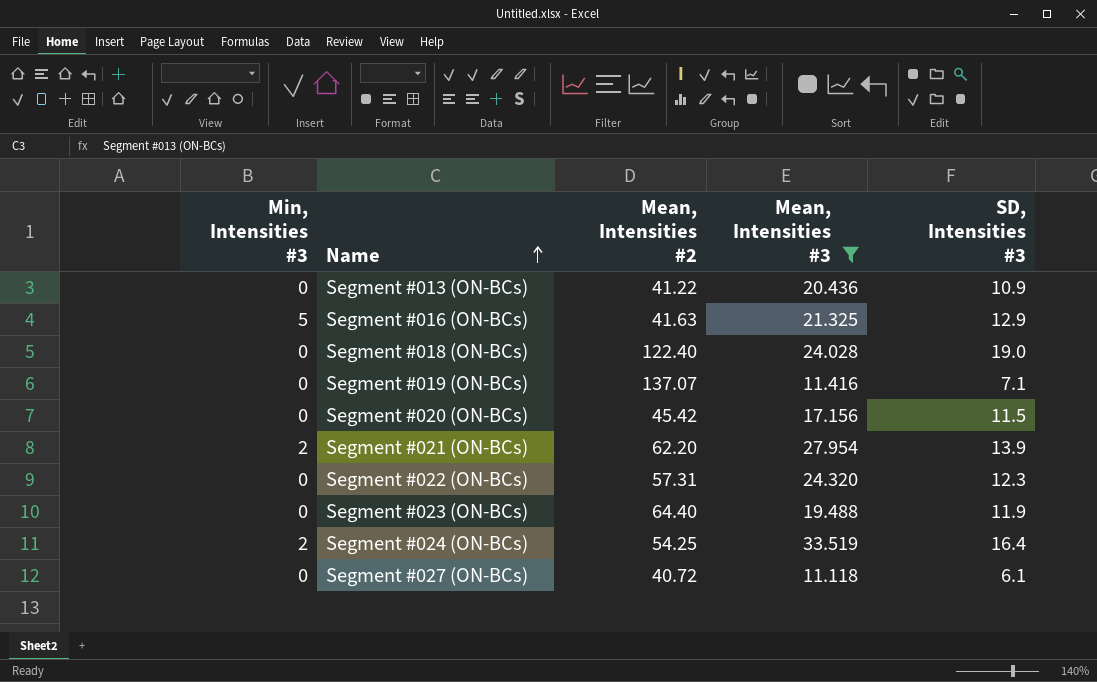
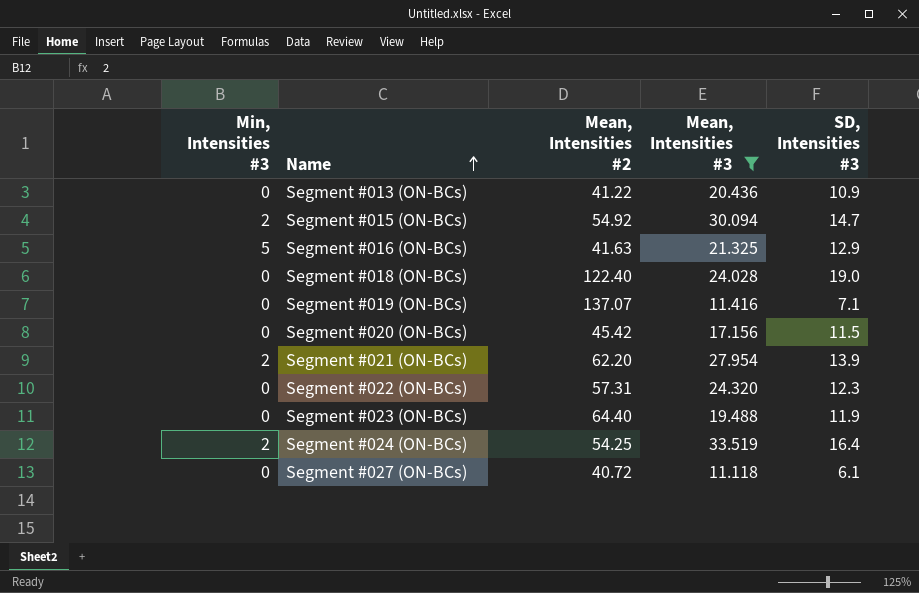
row Segment #015 (ON-BCs): none -> 2 | 54.92 | 30.094 | 14.7

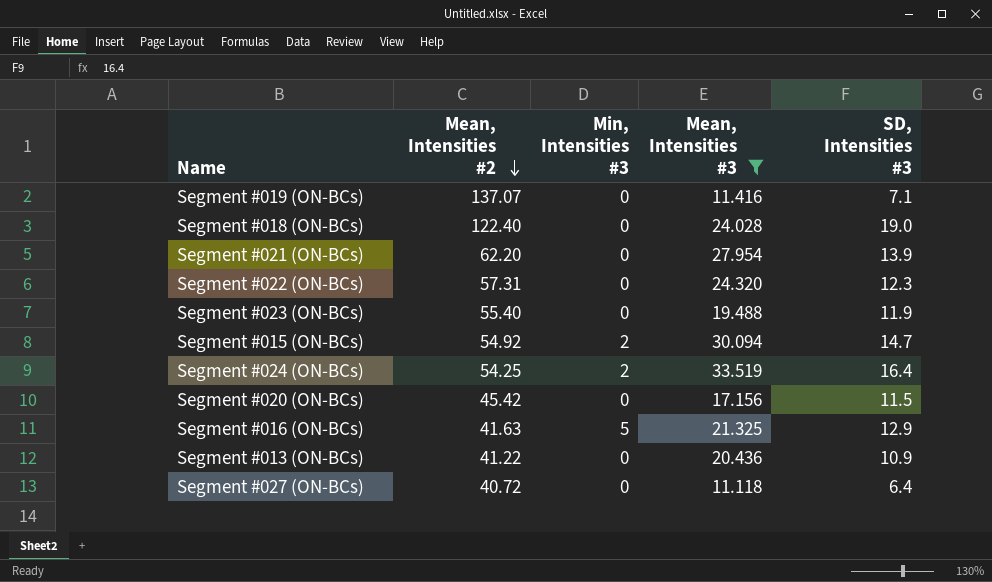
row order: Name ascending -> Mean, Intensities #2 descending
column Min, Intensities #3 | position: 1 -> 3
Segment #021 (ON-BCs) | Min, Intensities #3: 2 -> 0
Segment #023 (ON-BCs) | Mean, Intensities #2: 64.40 -> 55.40
Segment #027 (ON-BCs) | SD, Intensities #3: 6.1 -> 6.4

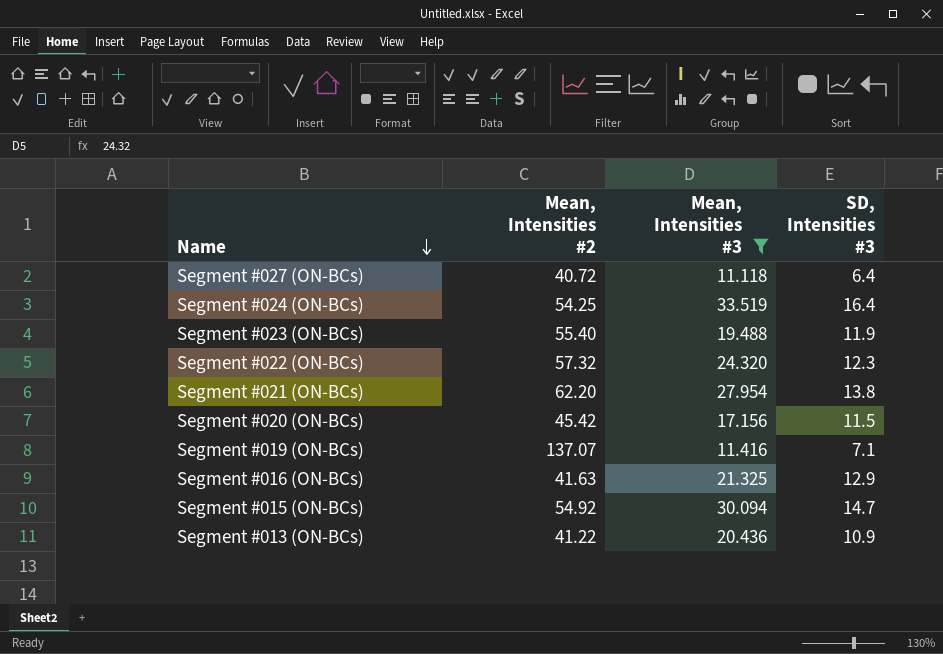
row order: Mean, Intensities #2 descending -> Name descending
column Min, Intensities #3 | position: 3 -> none
row Segment #018 (ON-BCs): 122.40 | 0 | 24.028 | 19.0 -> none
Segment #022 (ON-BCs) | Mean, Intensities #2: 57.31 -> 57.32
Segment #021 (ON-BCs) | SD, Intensities #3: 13.9 -> 13.8

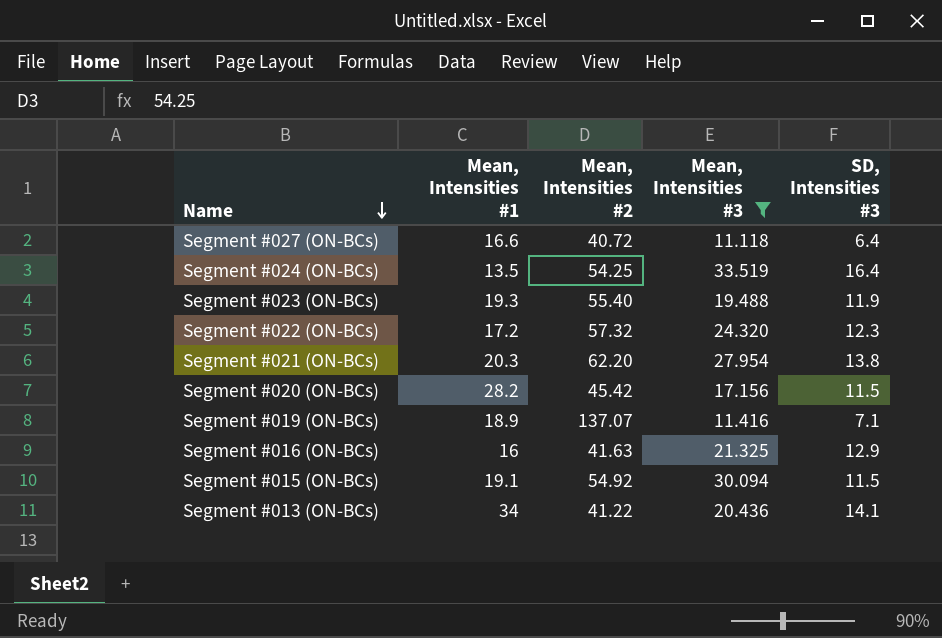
column Mean, Intensities #1 | position: none -> 2
Segment #015 (ON-BCs) | SD, Intensities #3: 14.7 -> 11.5
Segment #013 (ON-BCs) | SD, Intensities #3: 10.9 -> 14.1

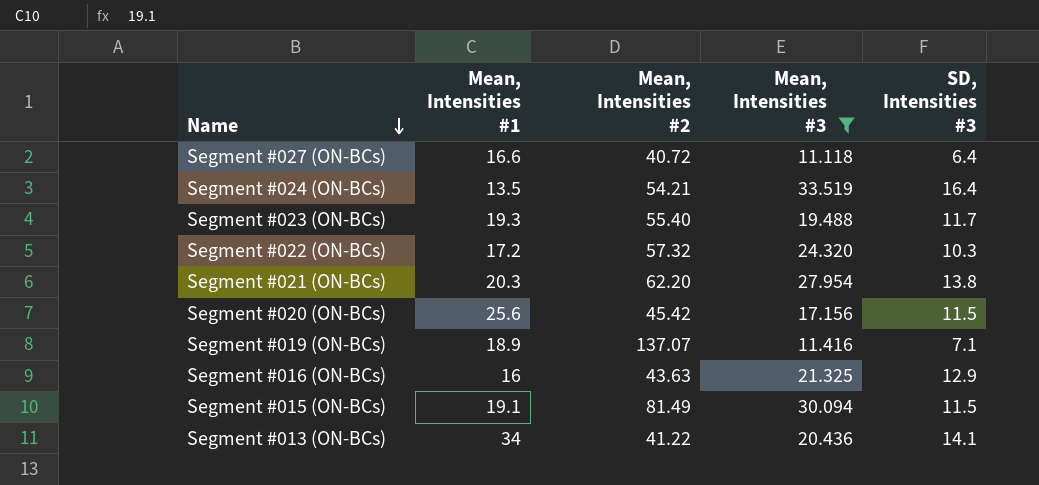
Segment #024 (ON-BCs) | Mean, Intensities #2: 54.25 -> 54.21
Segment #023 (ON-BCs) | SD, Intensities #3: 11.9 -> 11.7
Segment #022 (ON-BCs) | SD, Intensities #3: 12.3 -> 10.3
Segment #020 (ON-BCs) | Mean, Intensities #1: 28.2 -> 25.6
Segment #016 (ON-BCs) | Mean, Intensities #2: 41.63 -> 43.63
Segment #015 (ON-BCs) | Mean, Intensities #2: 54.92 -> 81.49

